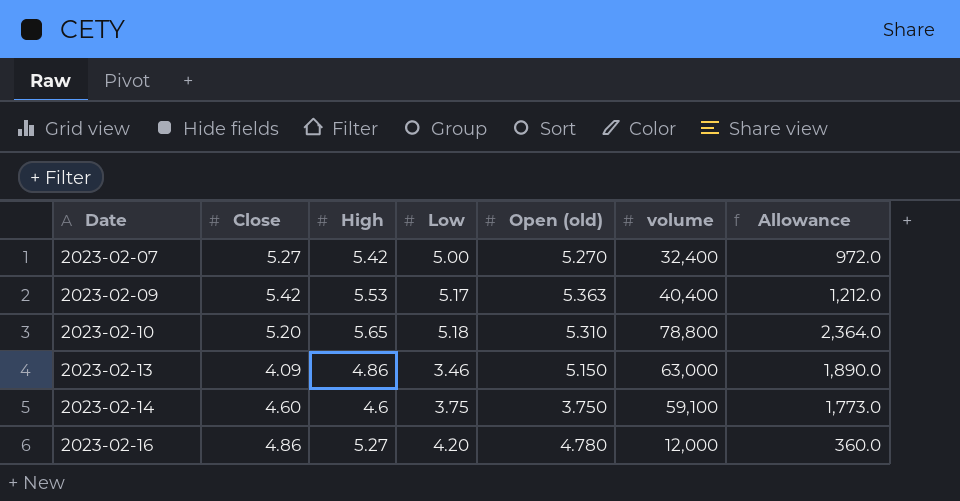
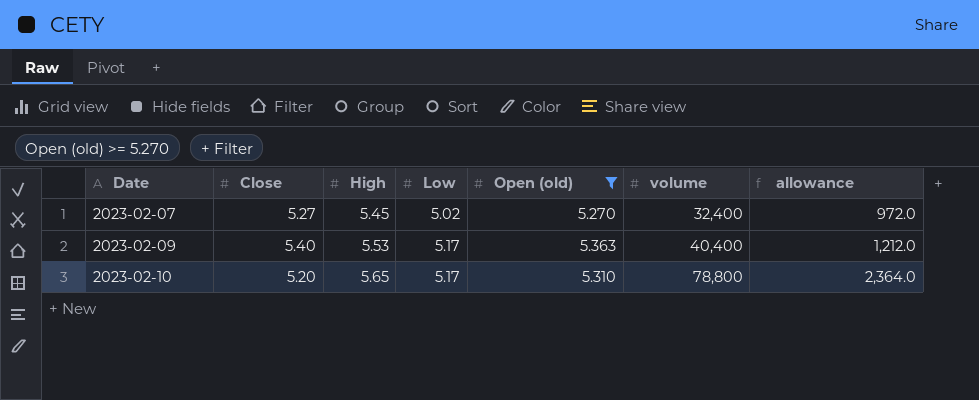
filter: none -> Open (old) >= 5.270
column name: Allowance -> allowance
2023-02-07 | High: 5.42 -> 5.45
2023-02-07 | Low: 5.00 -> 5.02
2023-02-09 | Close: 5.42 -> 5.40
2023-02-10 | Low: 5.18 -> 5.17

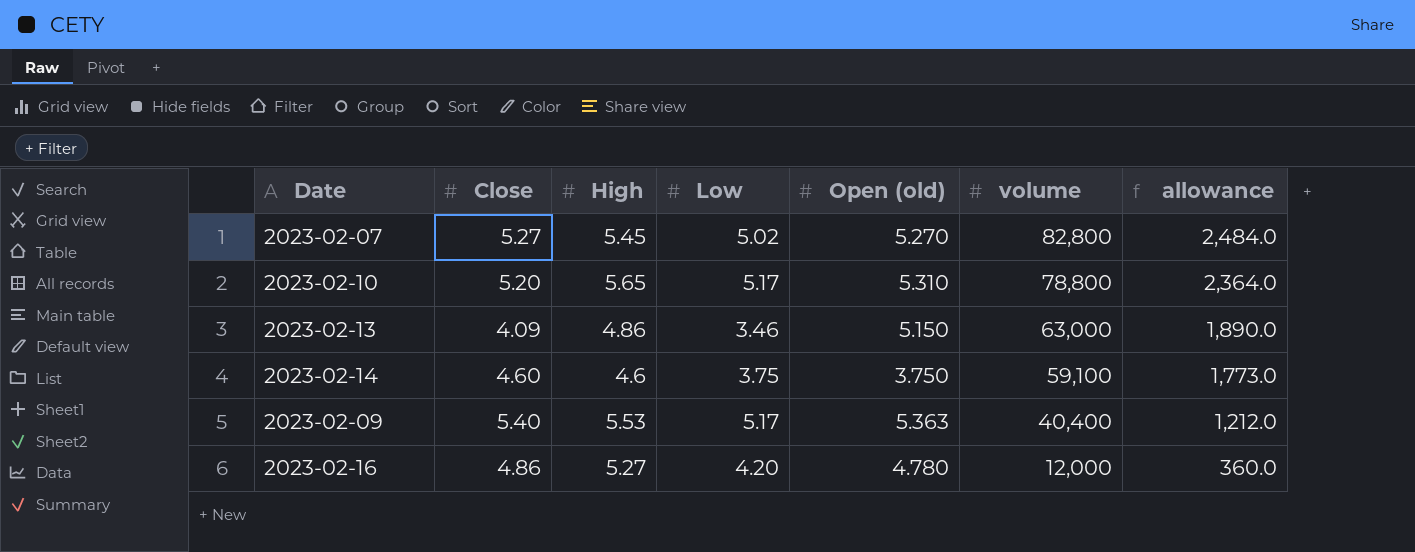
filter: Open (old) >= 5.270 -> none
row order: Date ascending -> volume descending
2023-02-07 | volume: 32,400 -> 82,800
2023-02-07 | allowance: 972.0 -> 2,484.0

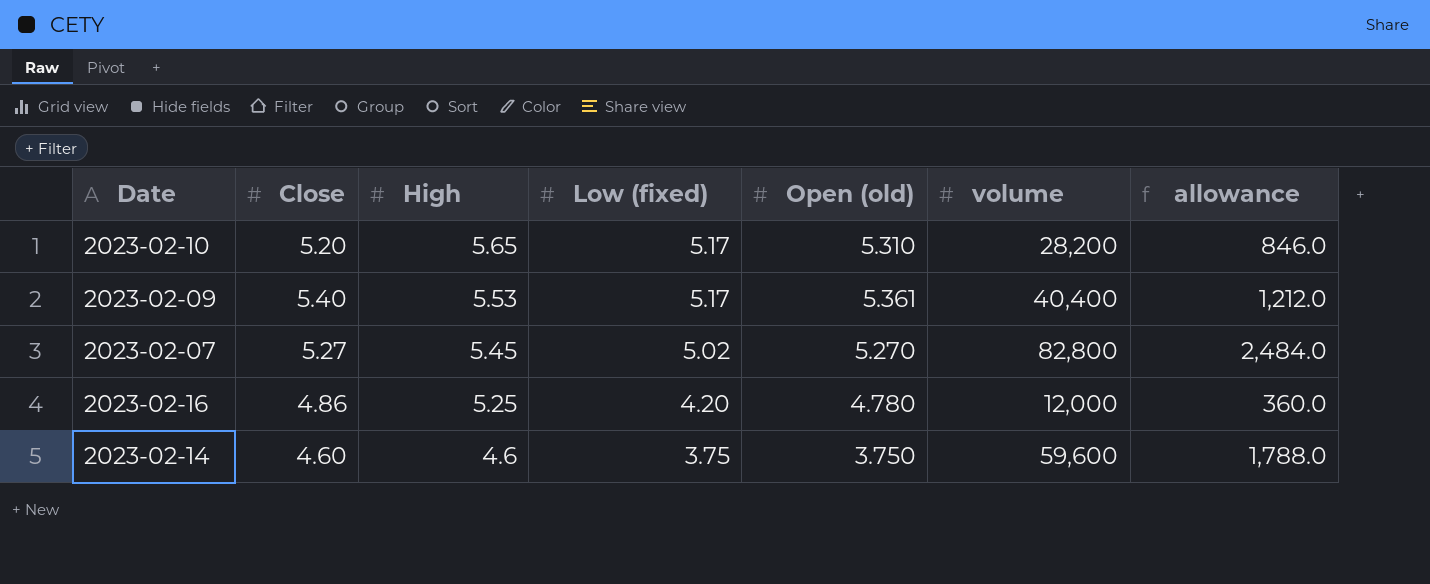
row order: volume descending -> High descending
column name: Low -> Low (fixed)
row 2023-02-13: 4.09 | 4.86 | 3.46 | 5.150 | 63,000 | 1,890.0 -> none
2023-02-10 | volume: 78,800 -> 28,200
2023-02-10 | allowance: 2,364.0 -> 846.0
2023-02-09 | Open (old): 5.363 -> 5.361
2023-02-16 | High: 5.27 -> 5.25
2023-02-14 | volume: 59,100 -> 59,600
2023-02-14 | allowance: 1,773.0 -> 1,788.0

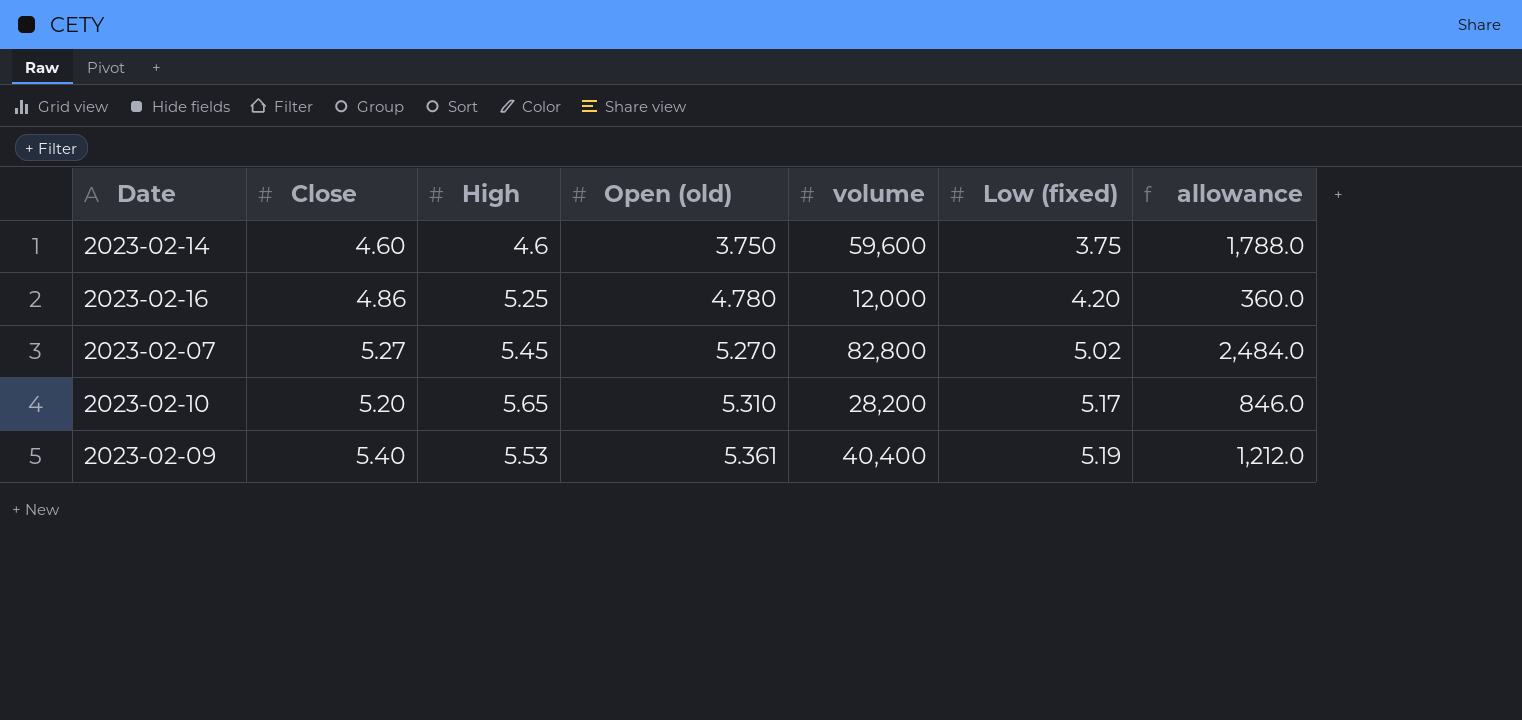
row order: High descending -> Open (old) ascending
column Low (fixed) | position: 4 -> 6
2023-02-09 | Low (fixed): 5.17 -> 5.19

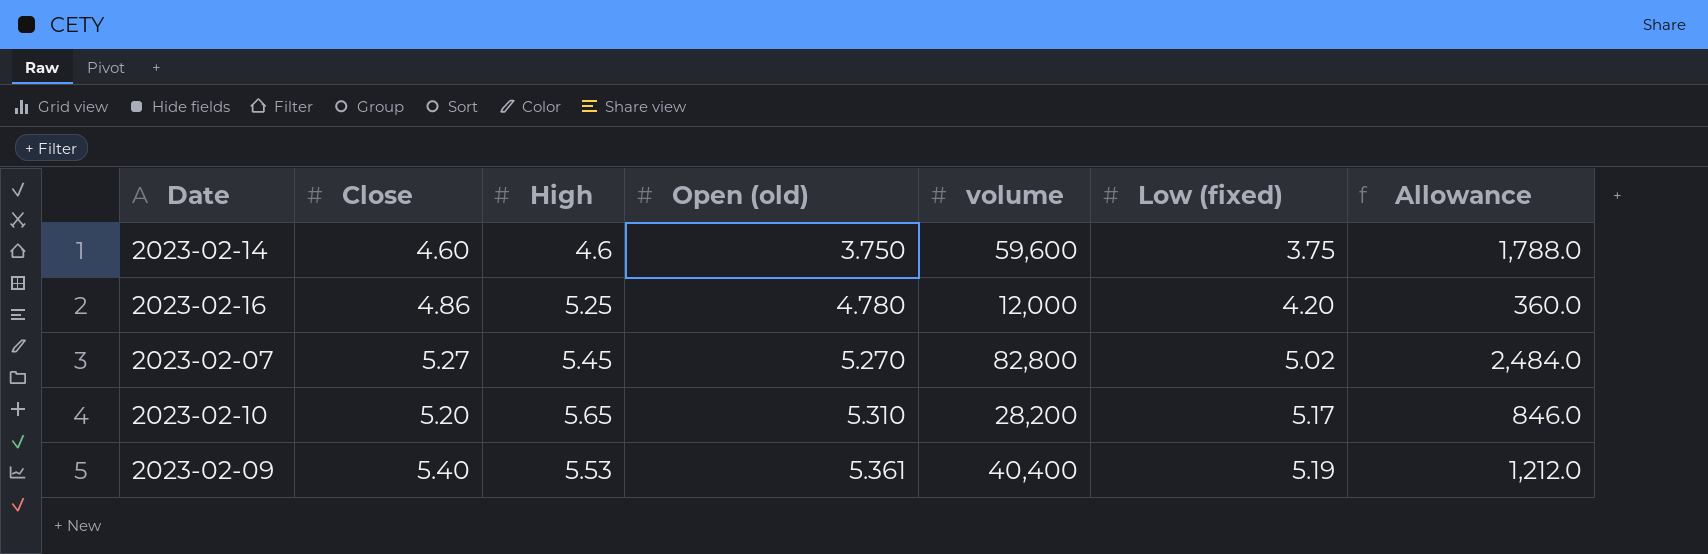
column name: allowance -> Allowance

